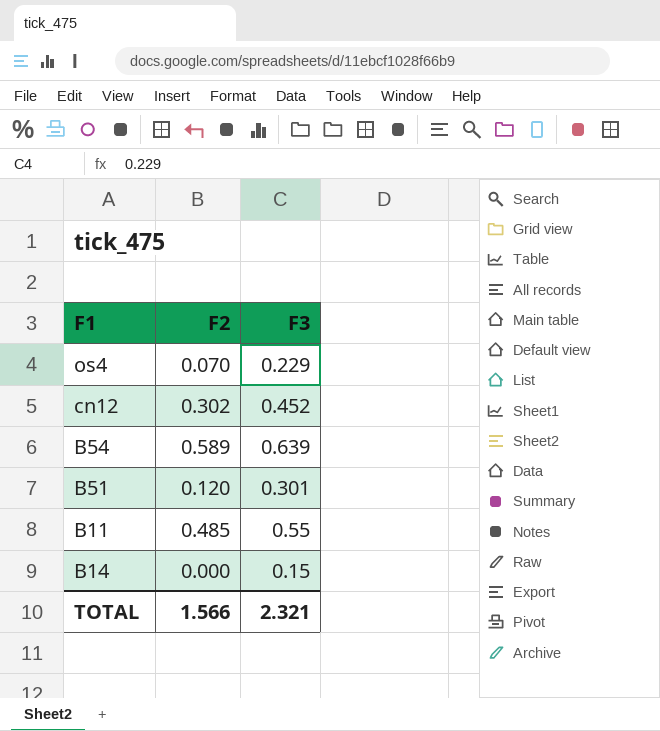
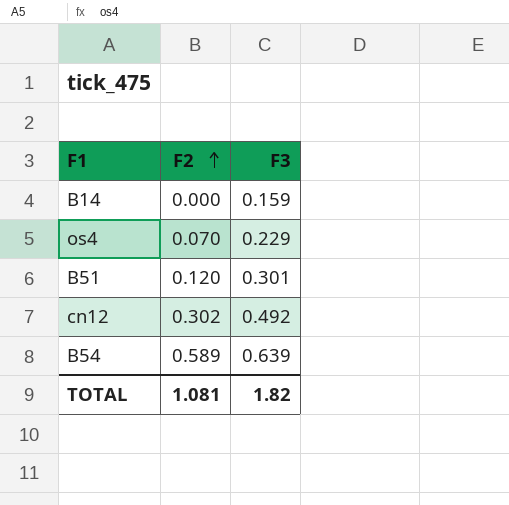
row order: none -> F2 ascending
row B11: 0.485 | 0.55 -> none
B14 | F3: 0.15 -> 0.159
cn12 | F3: 0.452 -> 0.492
TOTAL | F2: 1.566 -> 1.081
TOTAL | F3: 2.321 -> 1.82

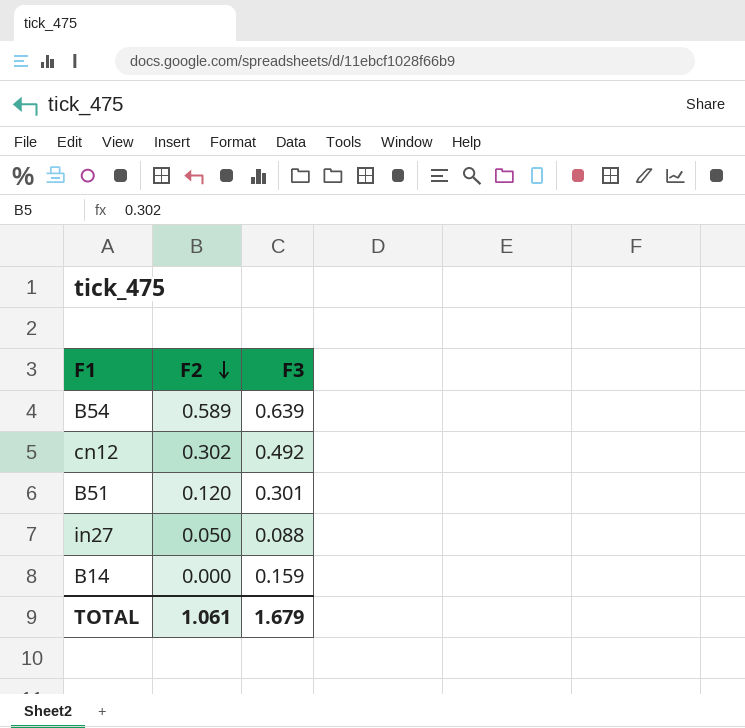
row order: F2 ascending -> F2 descending
row os4: 0.070 | 0.229 -> none
row in27: none -> 0.050 | 0.088
TOTAL | F2: 1.081 -> 1.061
TOTAL | F3: 1.82 -> 1.679

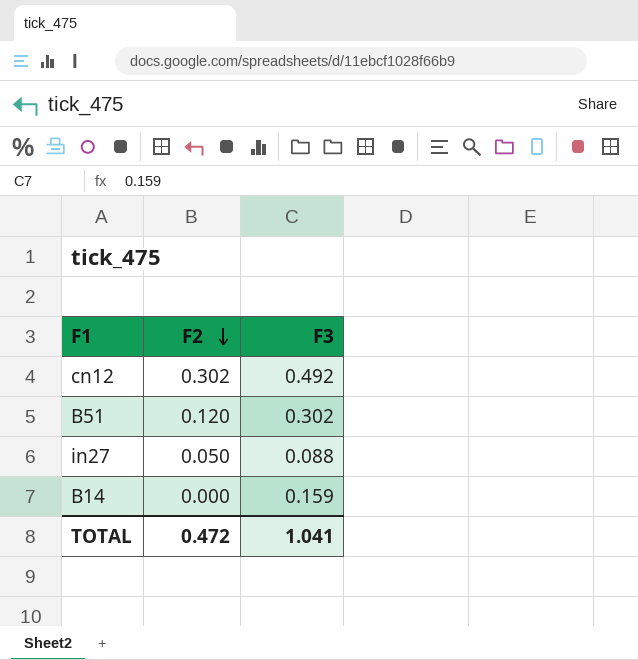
row B54: 0.589 | 0.639 -> none
B51 | F3: 0.301 -> 0.302
TOTAL | F2: 1.061 -> 0.472
TOTAL | F3: 1.679 -> 1.041

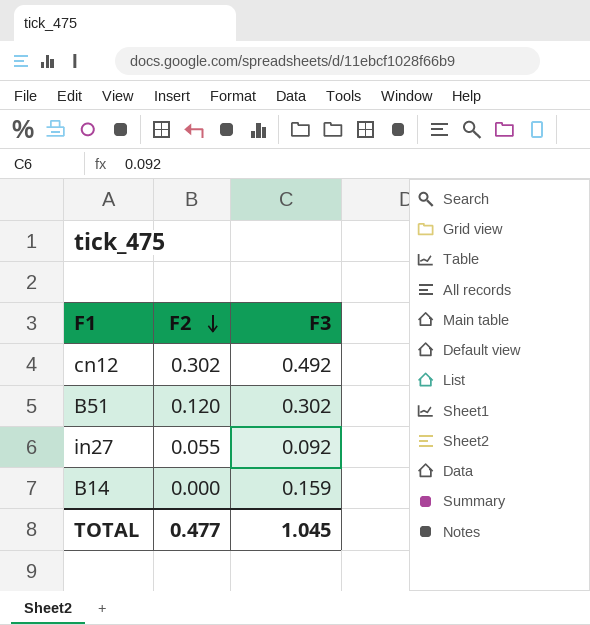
in27 | F2: 0.050 -> 0.055
in27 | F3: 0.088 -> 0.092
TOTAL | F2: 0.472 -> 0.477
TOTAL | F3: 1.041 -> 1.045

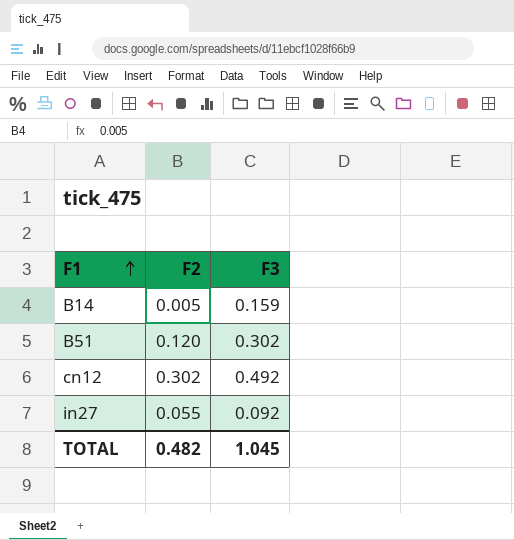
row order: F2 descending -> F1 ascending
B14 | F2: 0.000 -> 0.005
TOTAL | F2: 0.477 -> 0.482

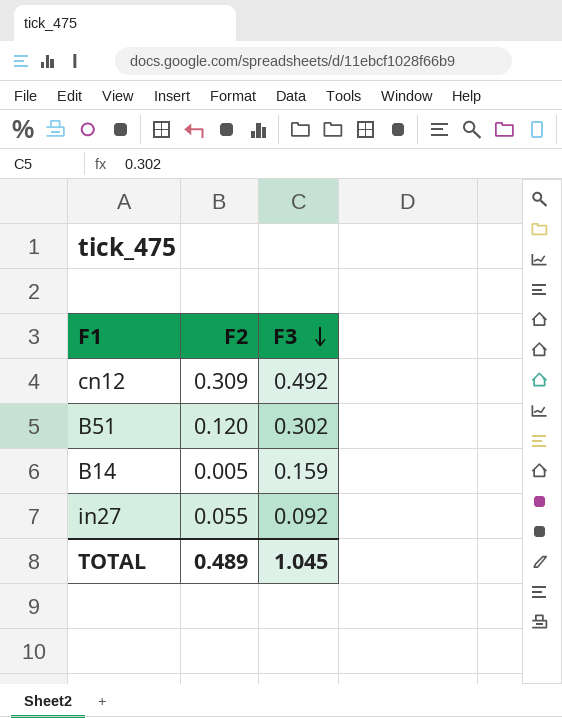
row order: F1 ascending -> F3 descending
cn12 | F2: 0.302 -> 0.309
TOTAL | F2: 0.482 -> 0.489

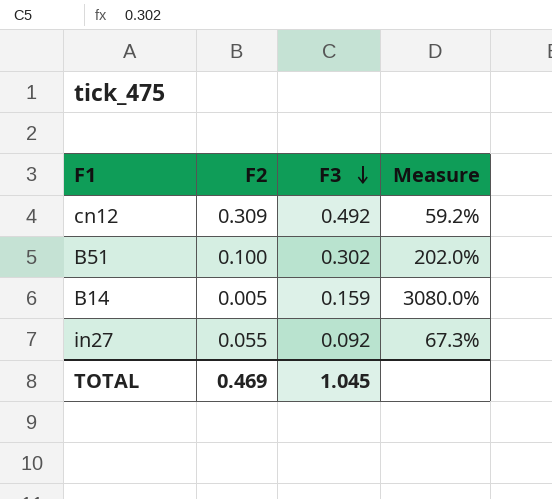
column Measure | formula: none -> ([F3] - [F2]) / [F2]
B51 | F2: 0.120 -> 0.100
TOTAL | F2: 0.489 -> 0.469

